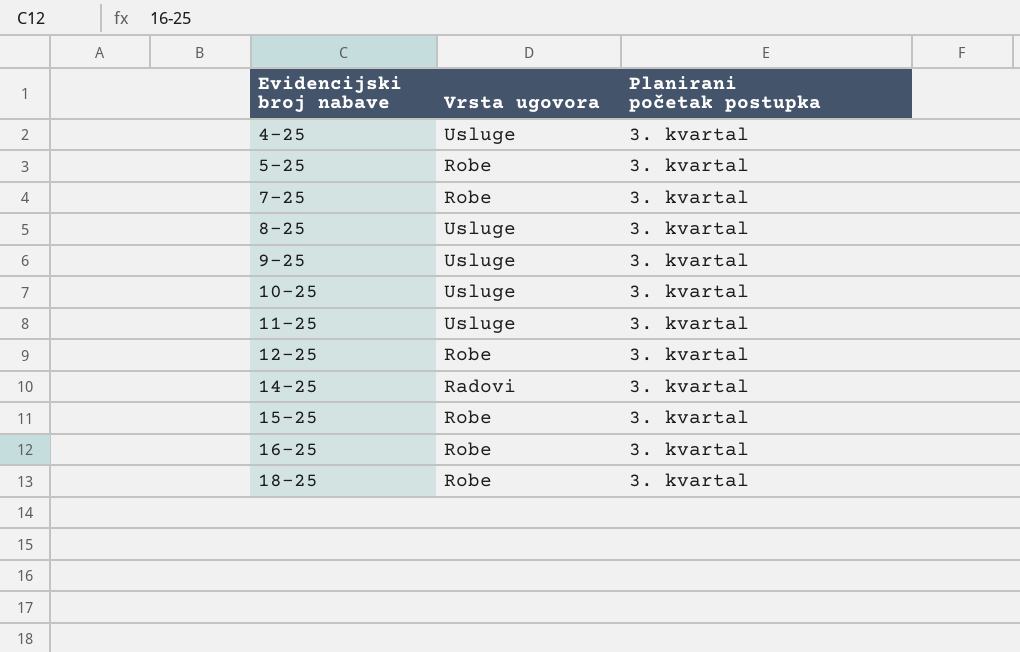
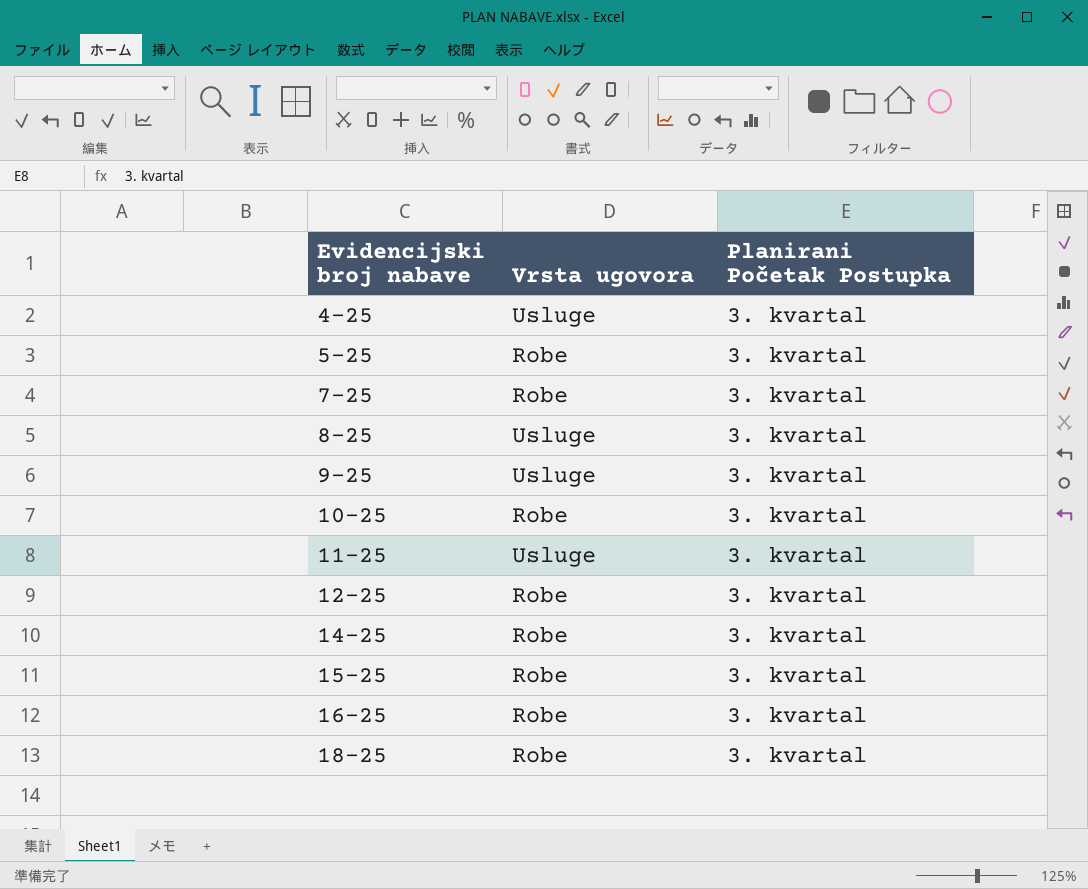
column name: Planirani početak postupka -> Planirani Početak Postupka
10-25 | Vrsta ugovora: Usluge -> Robe
14-25 | Vrsta ugovora: Radovi -> Robe

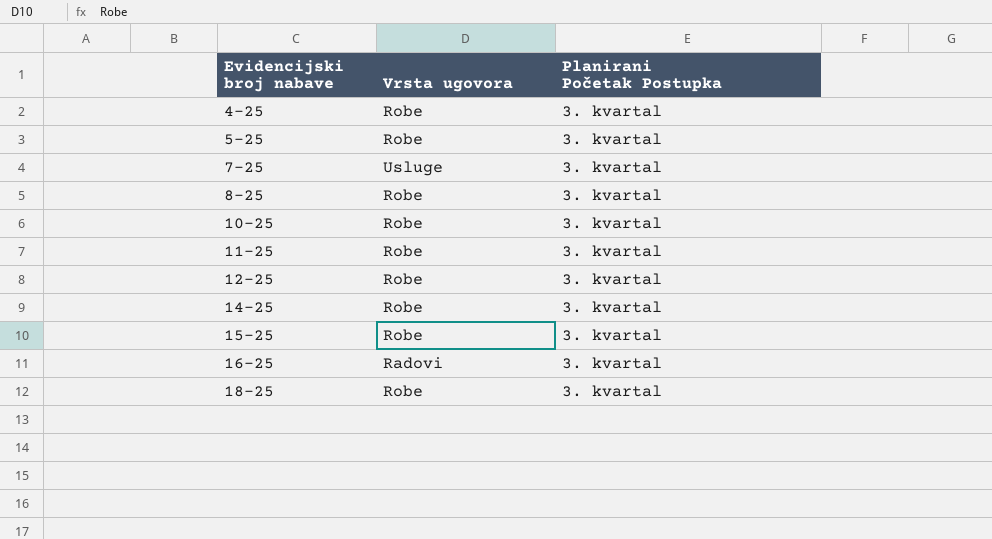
row 9-25: Usluge | 3. kvartal -> none
4-25 | Vrsta ugovora: Usluge -> Robe
7-25 | Vrsta ugovora: Robe -> Usluge
8-25 | Vrsta ugovora: Usluge -> Robe
11-25 | Vrsta ugovora: Usluge -> Robe
16-25 | Vrsta ugovora: Robe -> Radovi

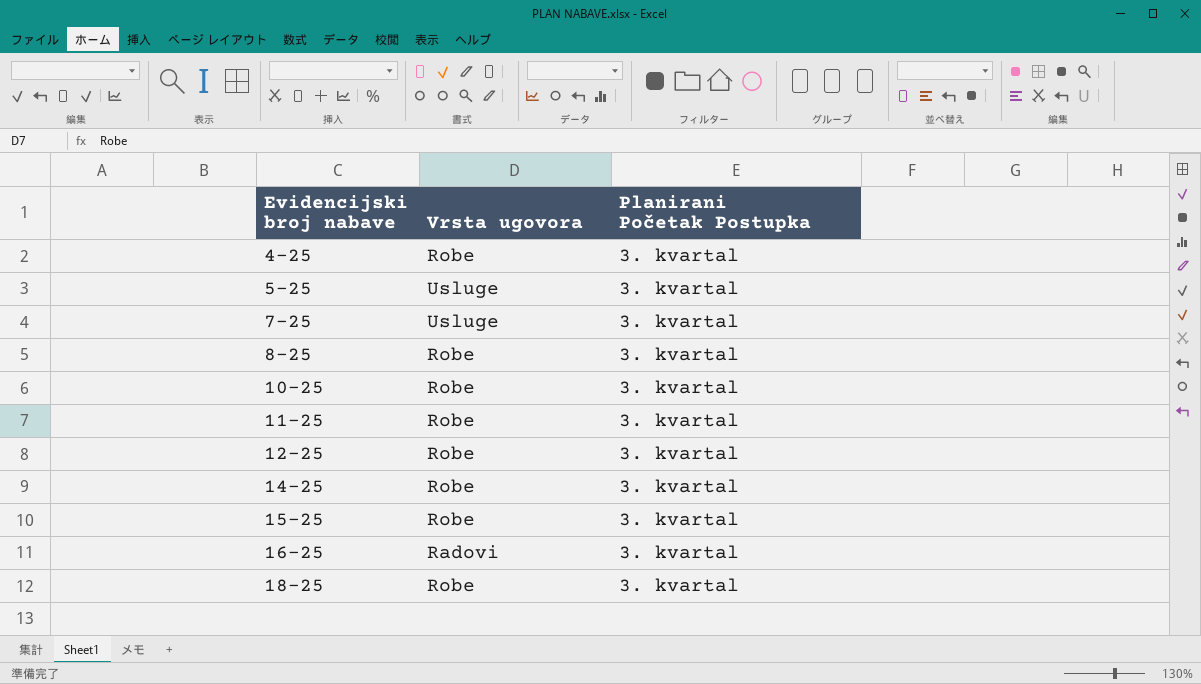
5-25 | Vrsta ugovora: Robe -> Usluge

